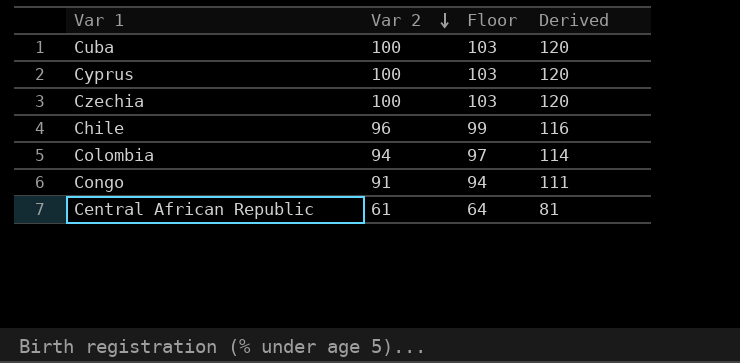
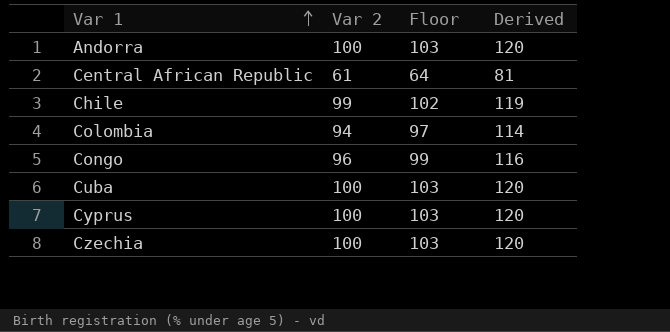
row order: Var 2 descending -> Var 1 ascending
row Andorra: none -> 100 | 103 | 120
Chile | Var 2: 96 -> 99
Chile | Floor: 99 -> 102
Chile | Derived: 116 -> 119
Congo | Var 2: 91 -> 96
Congo | Floor: 94 -> 99
Congo | Derived: 111 -> 116

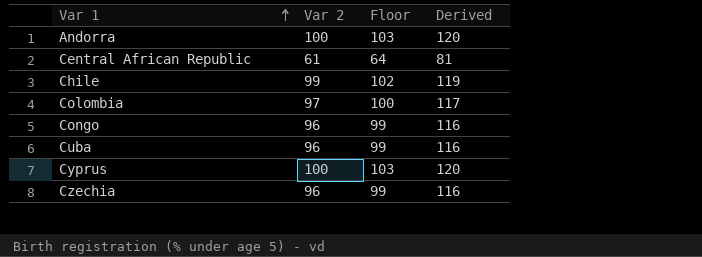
Colombia | Var 2: 94 -> 97
Colombia | Floor: 97 -> 100
Colombia | Derived: 114 -> 117
Cuba | Var 2: 100 -> 96
Cuba | Floor: 103 -> 99
Cuba | Derived: 120 -> 116
Czechia | Var 2: 100 -> 96
Czechia | Floor: 103 -> 99
Czechia | Derived: 120 -> 116

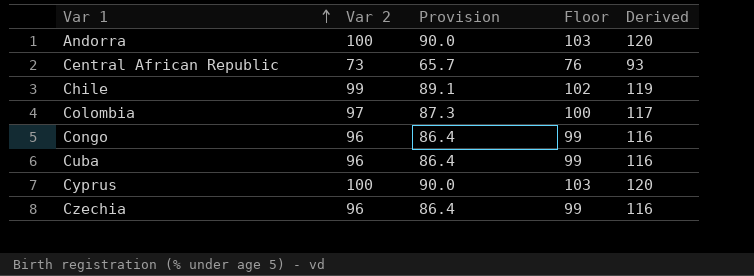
column Provision | formula: none -> [Var 2] * 0.9
Central African Republic | Var 2: 61 -> 73
Central African Republic | Floor: 64 -> 76
Central African Republic | Derived: 81 -> 93

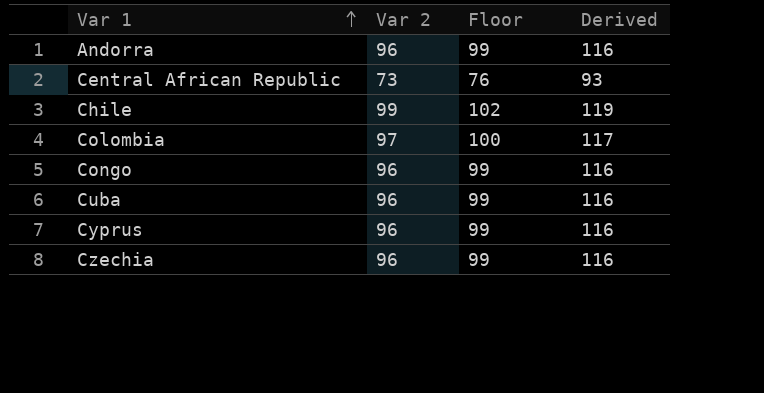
column Provision | formula: [Var 2] * 0.9 -> none
Andorra | Var 2: 100 -> 96
Andorra | Floor: 103 -> 99
Andorra | Derived: 120 -> 116
Cyprus | Var 2: 100 -> 96
Cyprus | Floor: 103 -> 99
Cyprus | Derived: 120 -> 116

